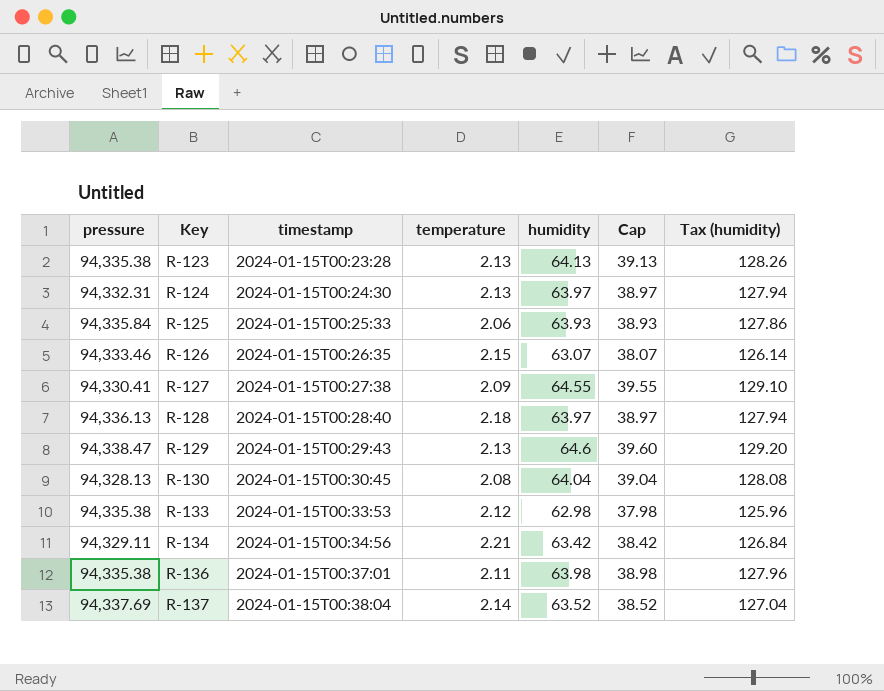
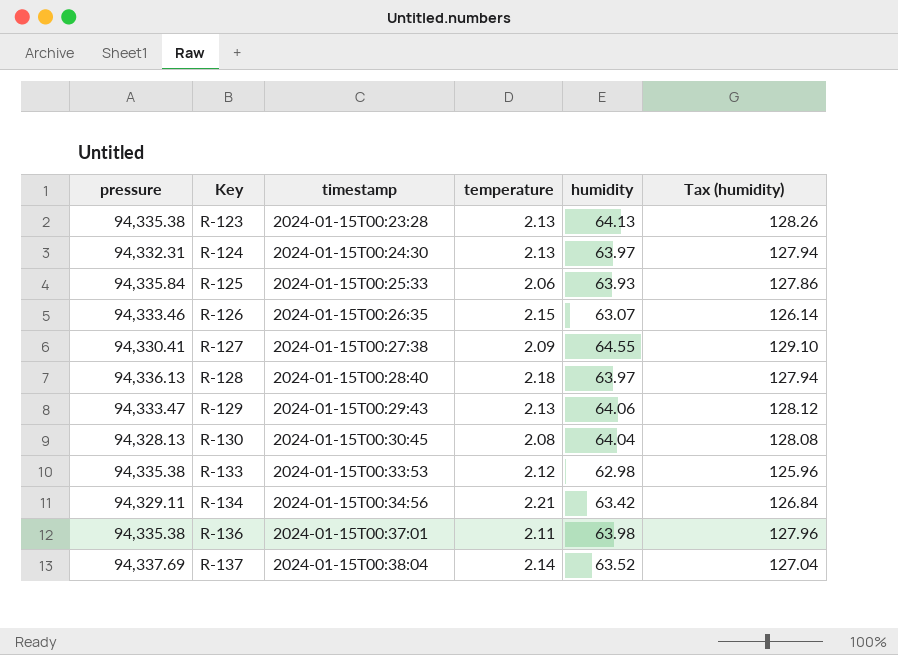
column Cap | formula: [humidity] - 25 -> none
R-129 | pressure: 94,338.47 -> 94,333.47
R-129 | humidity: 64.6 -> 64.06
R-129 | Tax (humidity): 129.20 -> 128.12

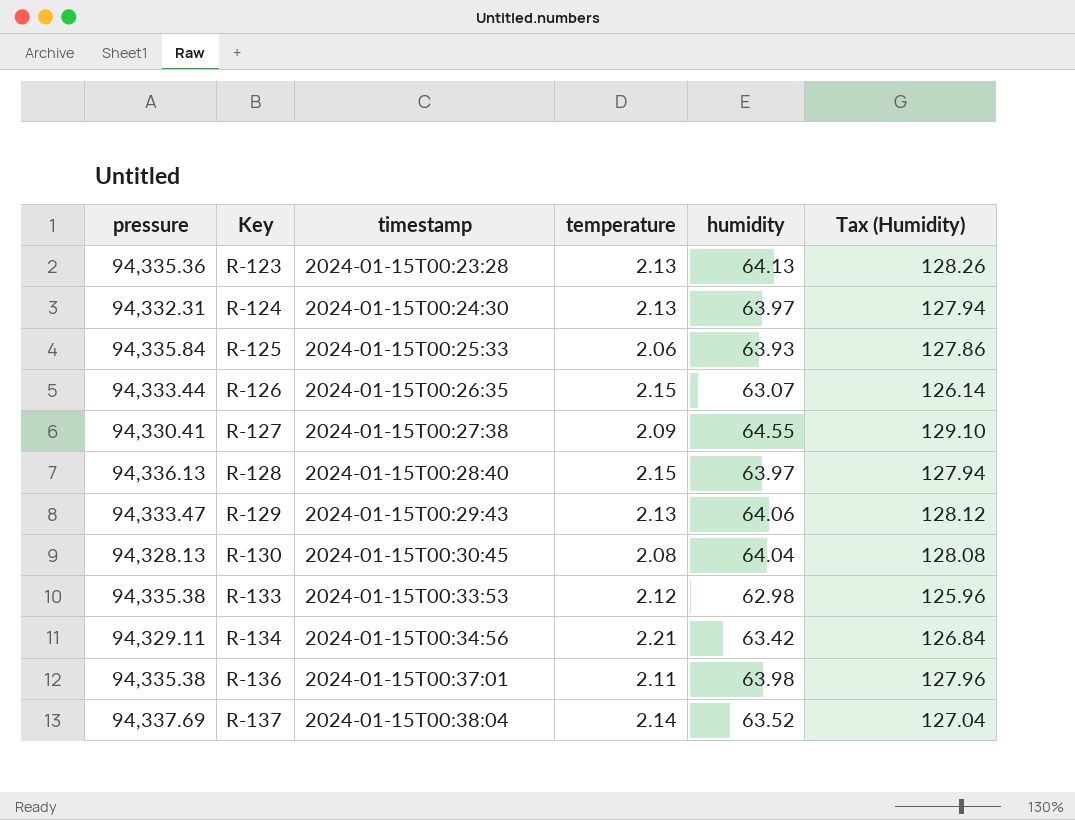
column name: Tax (humidity) -> Tax (Humidity)
R-123 | pressure: 94,335.38 -> 94,335.36
R-126 | pressure: 94,333.46 -> 94,333.44
R-128 | temperature: 2.18 -> 2.15

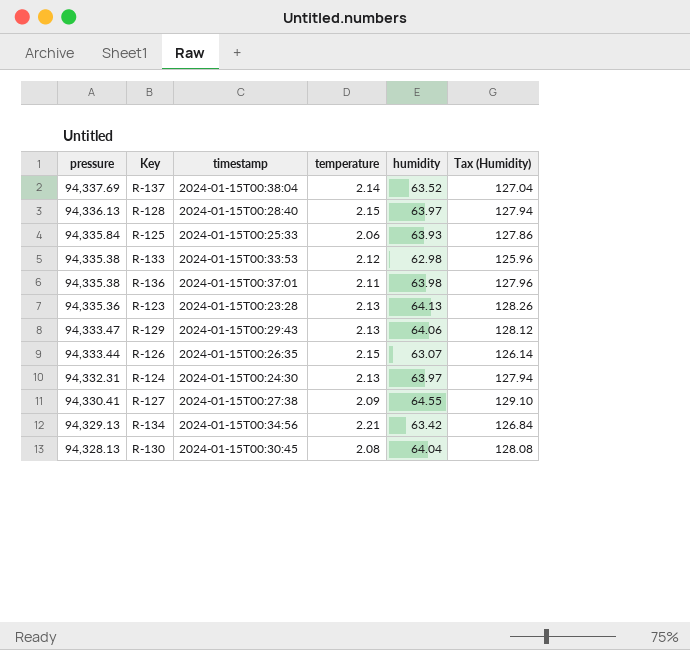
row order: Key ascending -> pressure descending
R-134 | pressure: 94,329.11 -> 94,329.13

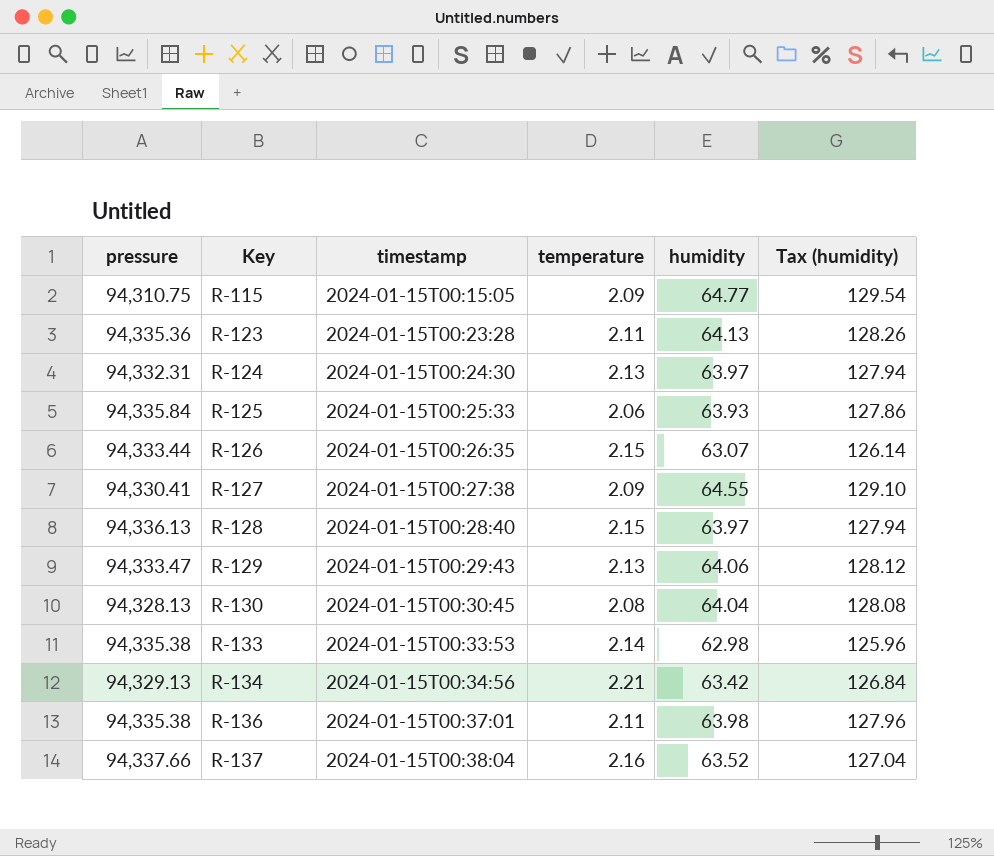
row order: pressure descending -> Key ascending
column name: Tax (Humidity) -> Tax (humidity)
row R-115: none -> 94,310.75 | 2024-01-15T00:15:05 | 2.09 | 64.77 | 129.54
R-123 | temperature: 2.13 -> 2.11
R-133 | temperature: 2.12 -> 2.14
R-137 | pressure: 94,337.69 -> 94,337.66
R-137 | temperature: 2.14 -> 2.16

